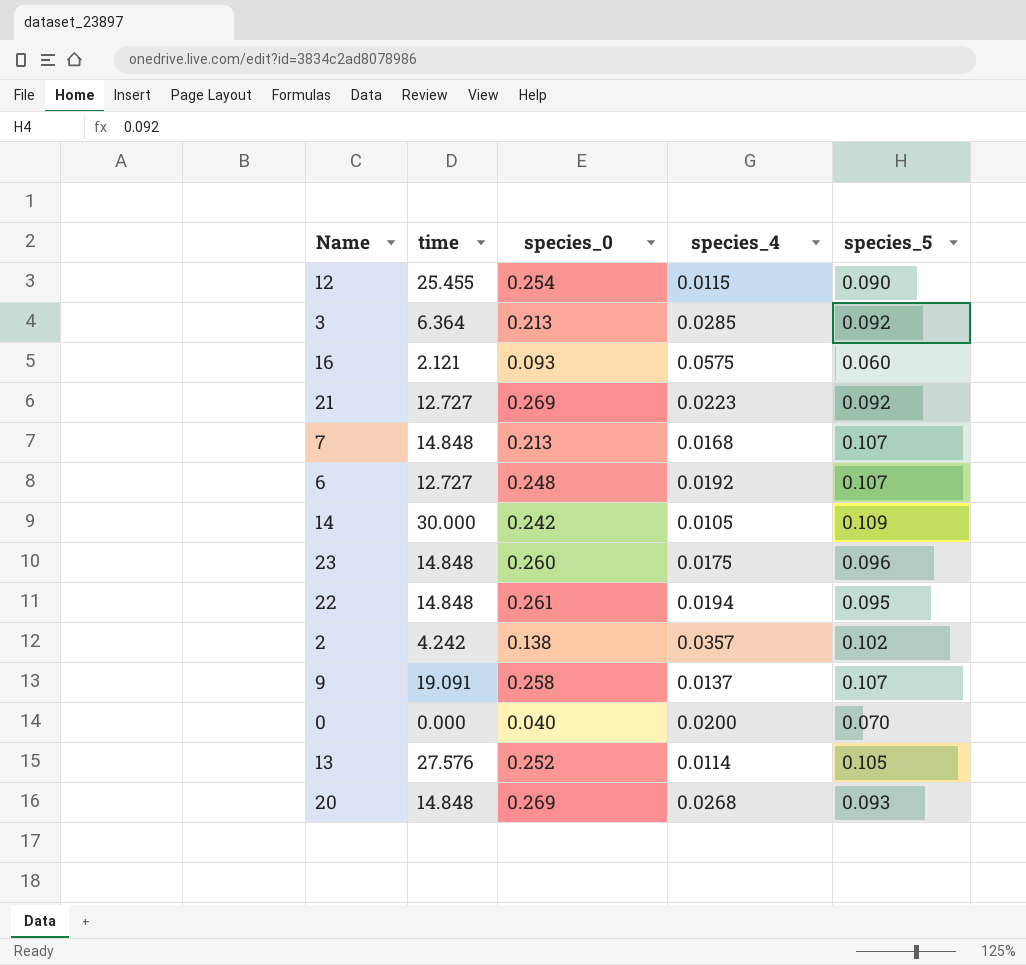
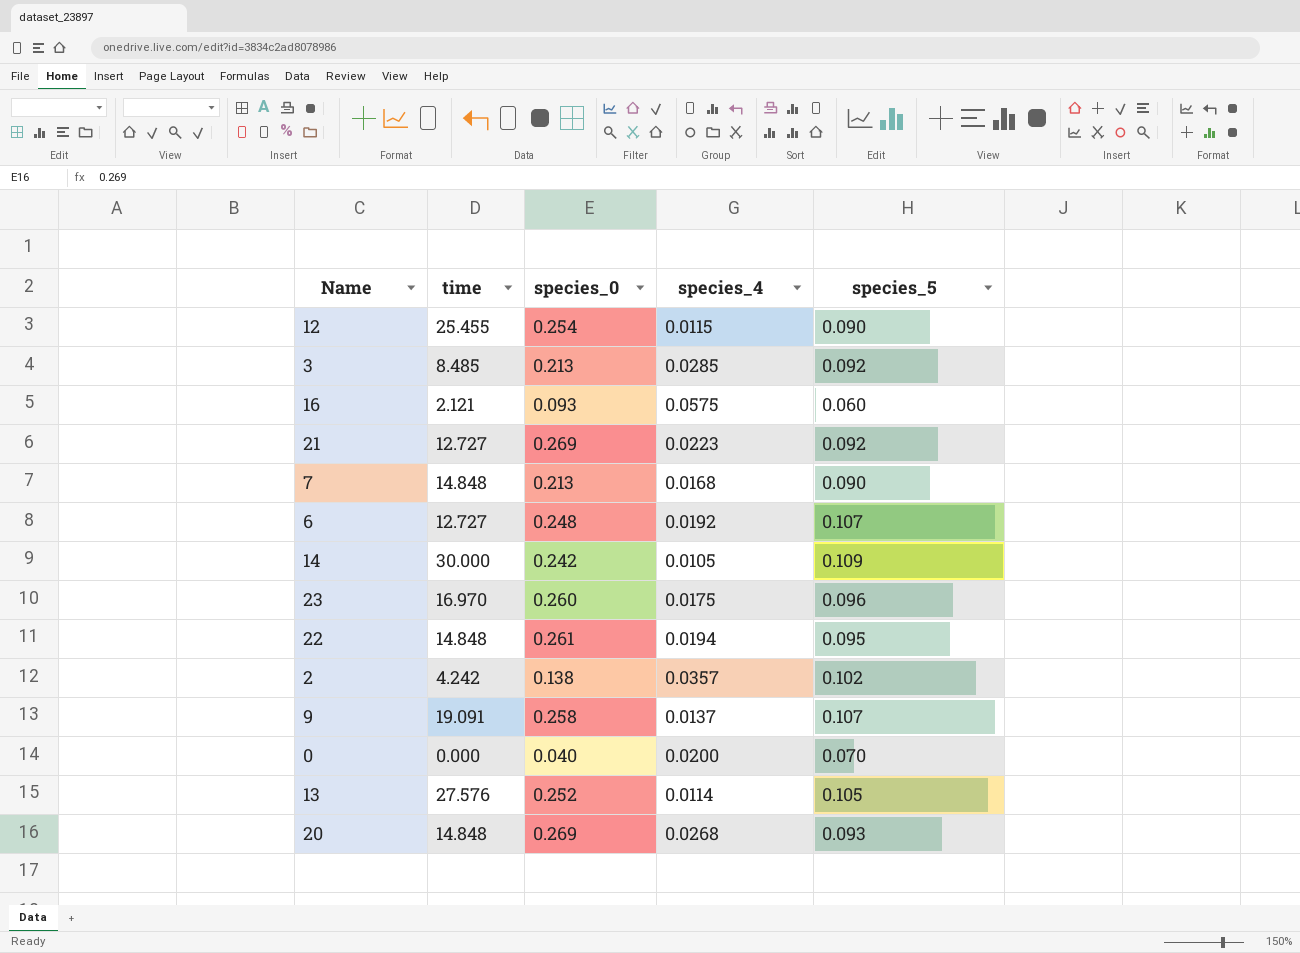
3 | time: 6.364 -> 8.485
7 | species_5: 0.107 -> 0.090
23 | time: 14.848 -> 16.970

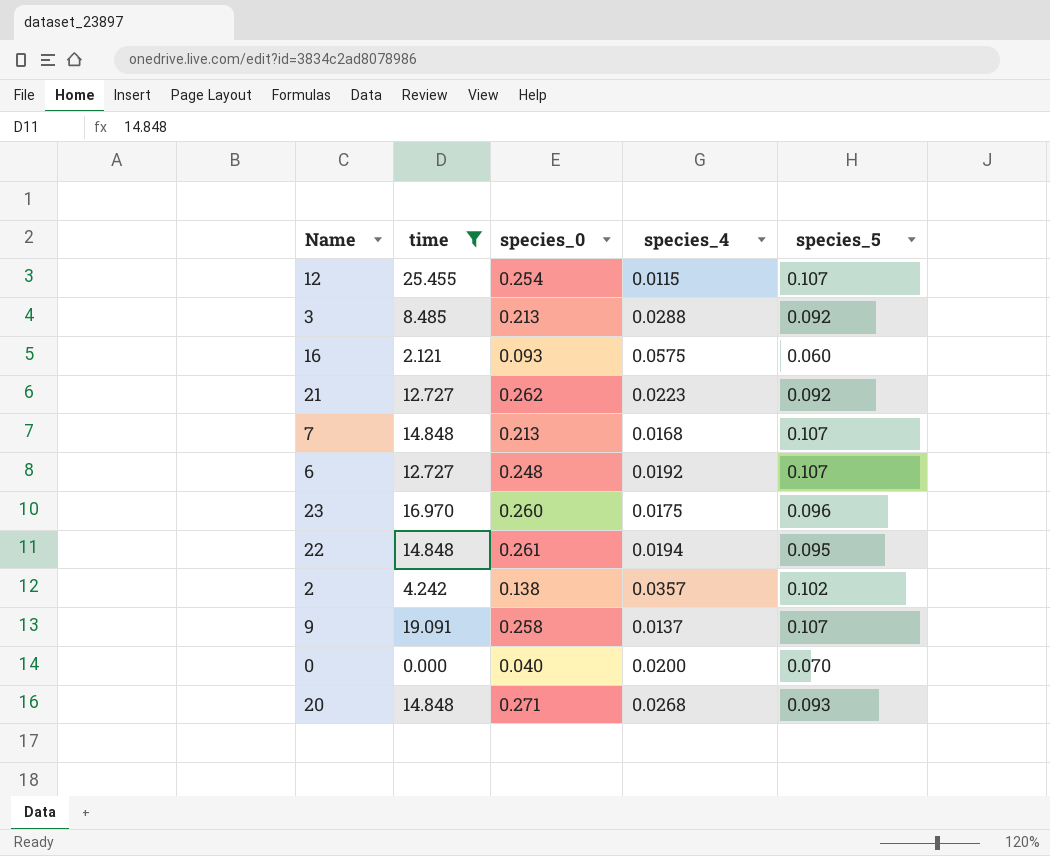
filter: none -> time <= 25.455
12 | species_5: 0.090 -> 0.107
3 | species_4: 0.0285 -> 0.0288
21 | species_0: 0.269 -> 0.262
7 | species_5: 0.090 -> 0.107
20 | species_0: 0.269 -> 0.271

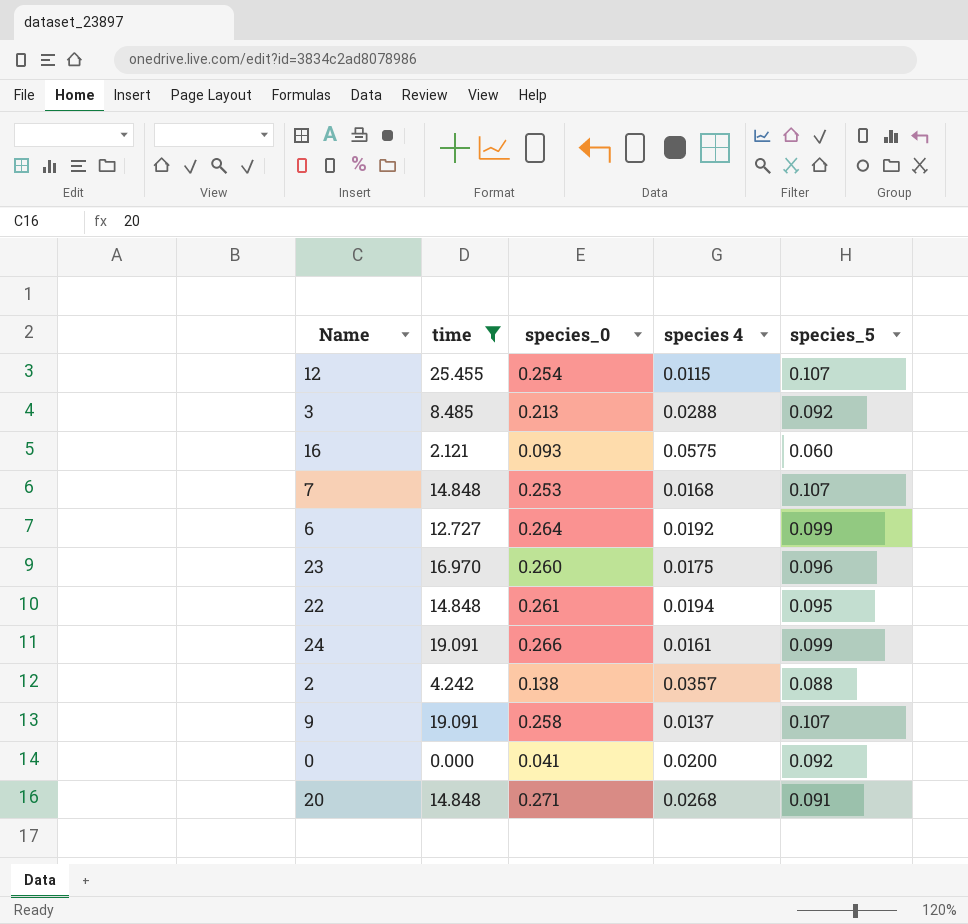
column name: species_4 -> species 4
row 21: 12.727 | 0.262 | 0.0223 | 0.092 -> none
7 | species_0: 0.213 -> 0.253
6 | species_0: 0.248 -> 0.264
6 | species_5: 0.107 -> 0.099
row 24: none -> 19.091 | 0.266 | 0.0161 | 0.099
2 | species_5: 0.102 -> 0.088
0 | species_0: 0.040 -> 0.041
0 | species_5: 0.070 -> 0.092
20 | species_5: 0.093 -> 0.091

